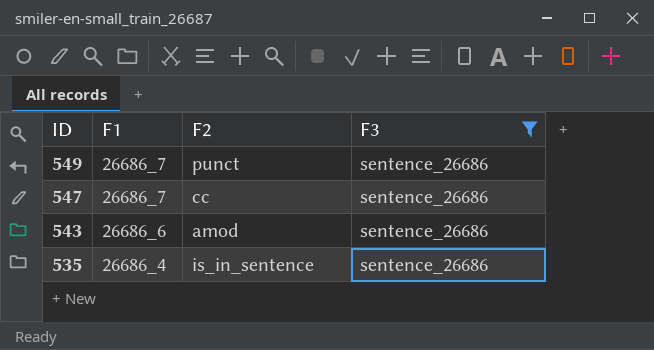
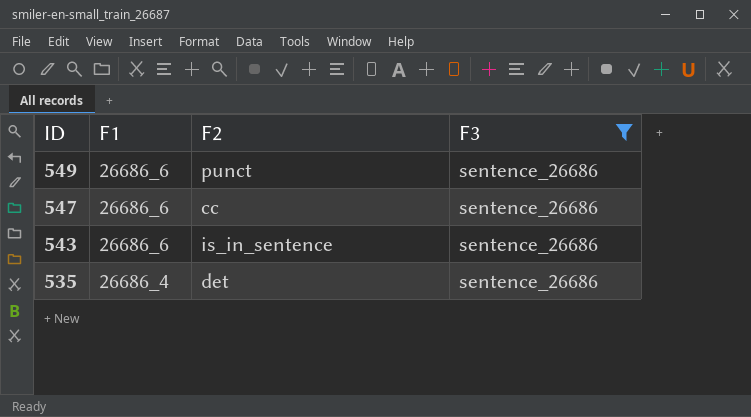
549 | F1: 26686_7 -> 26686_6
547 | F1: 26686_7 -> 26686_6
543 | F2: amod -> is_in_sentence
535 | F2: is_in_sentence -> det

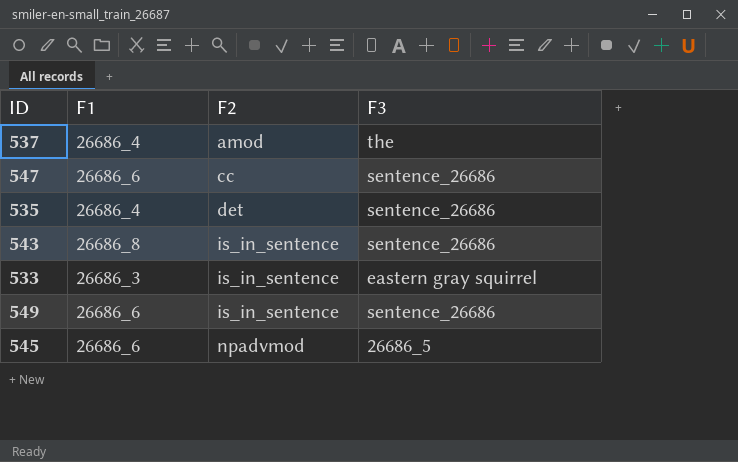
filter: F3 = sentence_26686 -> none
row order: ID descending -> F2 ascending
543 | F1: 26686_6 -> 26686_8
549 | F2: punct -> is_in_sentence

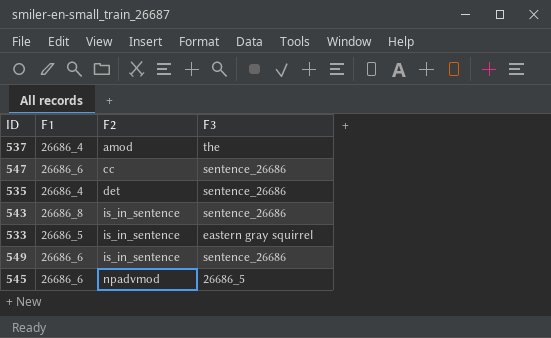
533 | F1: 26686_3 -> 26686_5

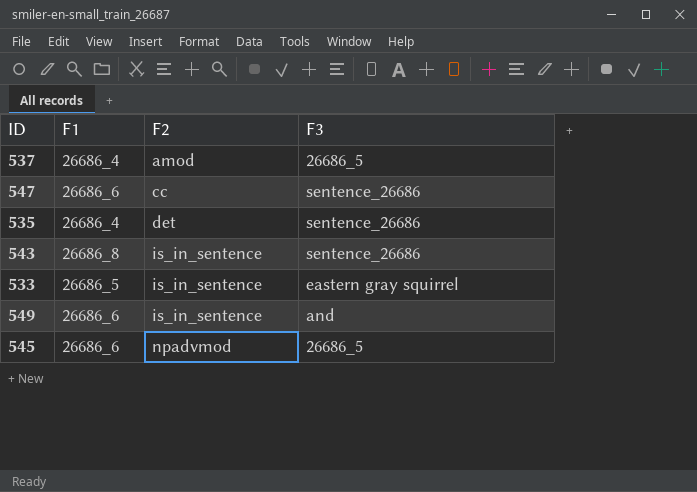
537 | F3: the -> 26686_5
549 | F3: sentence_26686 -> and

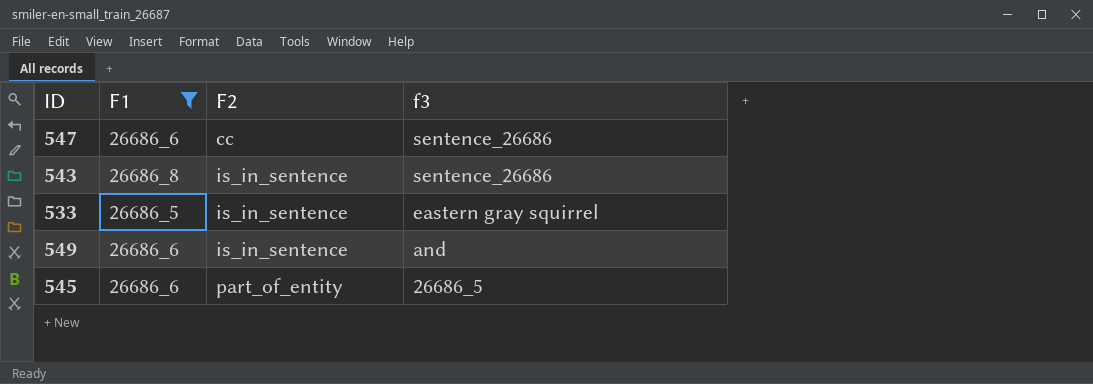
filter: none -> F1 != 26686_4
column name: F3 -> f3
545 | F2: npadvmod -> part_of_entity

